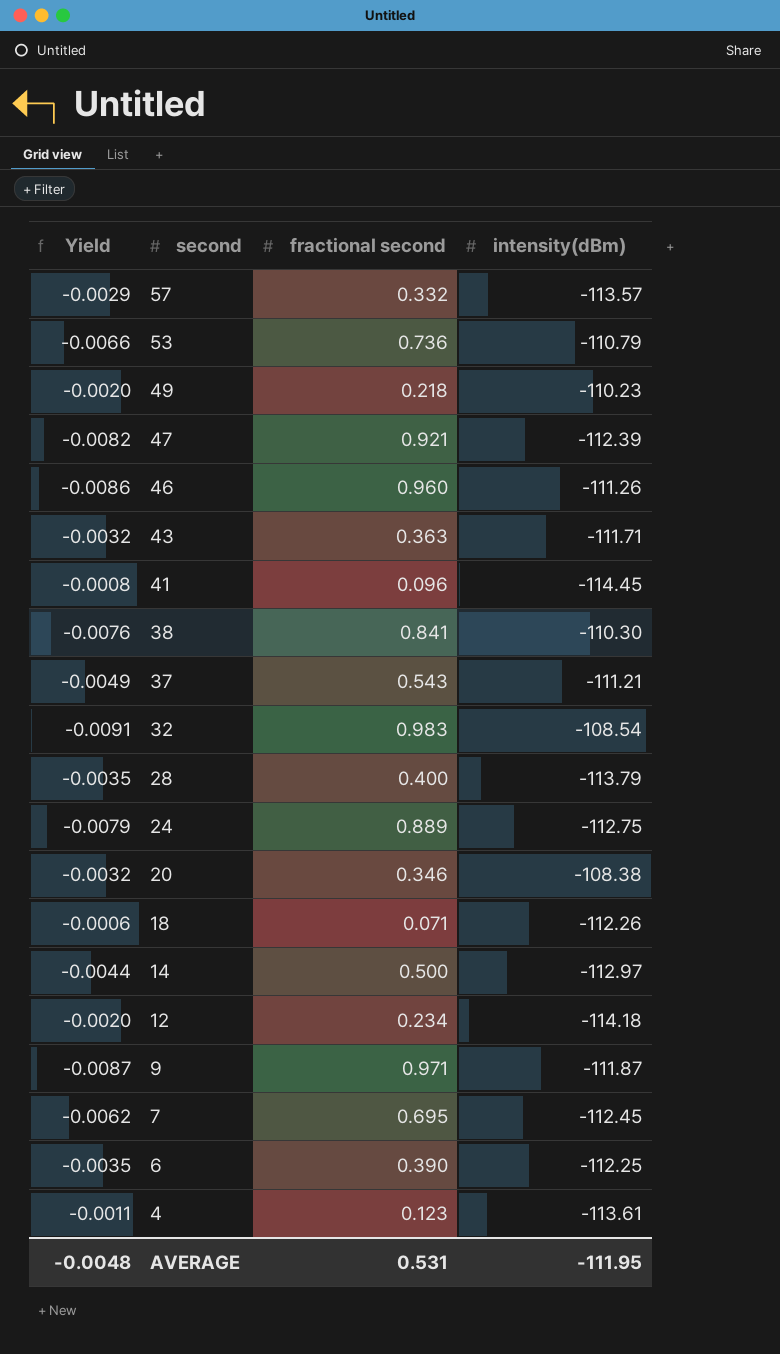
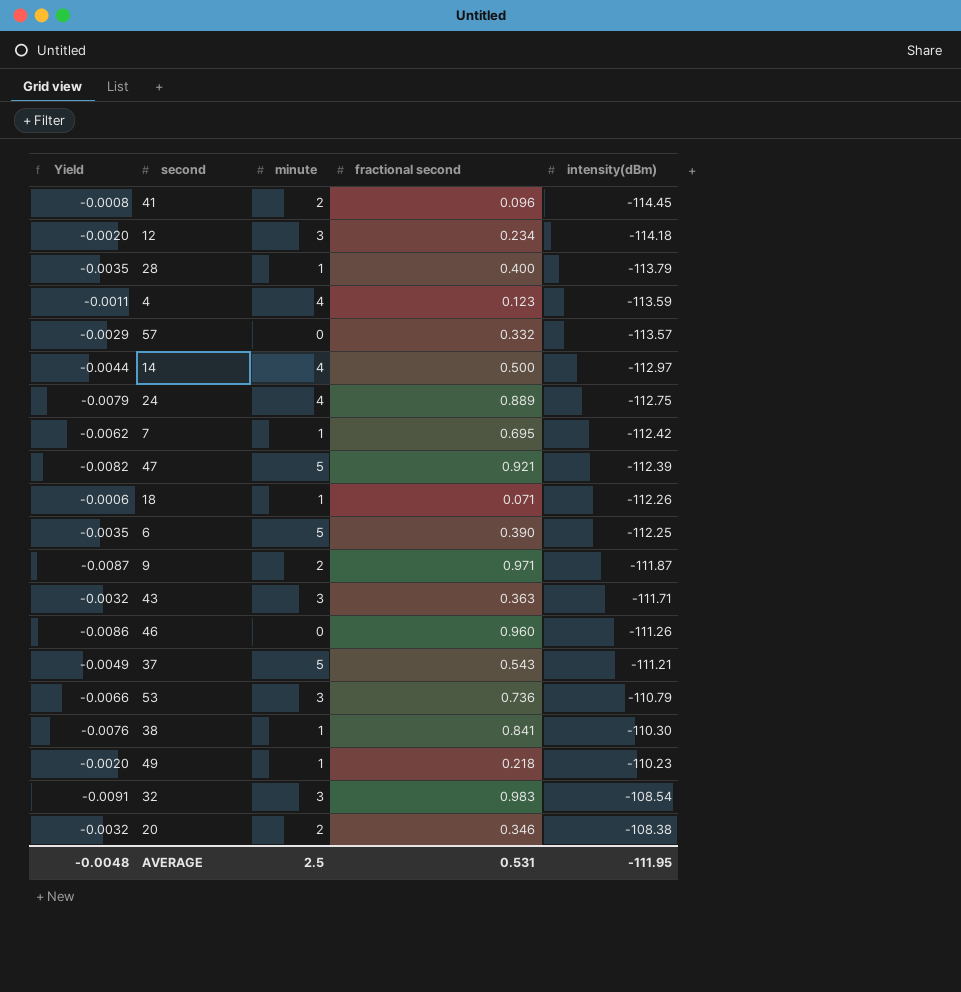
row order: second descending -> intensity(dBm) ascending
column minute | position: none -> 3
4 | intensity(dBm): -113.61 -> -113.59
7 | intensity(dBm): -112.45 -> -112.42

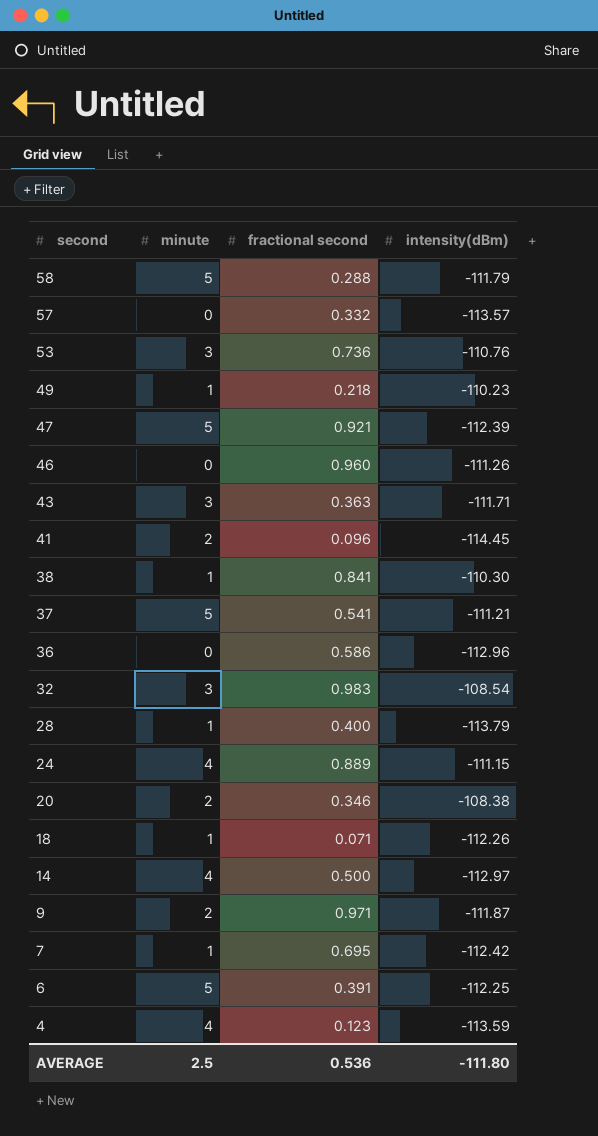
row order: intensity(dBm) ascending -> second descending
column Yield | formula: [fractional second] / [intensity(dBm)] -> none
row 12: -0.0020 | 3 | 0.234 | -114.18 -> none
row 58: none -> 5 | 0.288 | -111.79
53 | intensity(dBm): -110.79 -> -110.76
37 | fractional second: 0.543 -> 0.541
row 36: none -> 0 | 0.586 | -112.96
24 | intensity(dBm): -112.75 -> -111.15
6 | fractional second: 0.390 -> 0.391
AVERAGE | fractional second: 0.531 -> 0.536
AVERAGE | intensity(dBm): -111.95 -> -111.80

